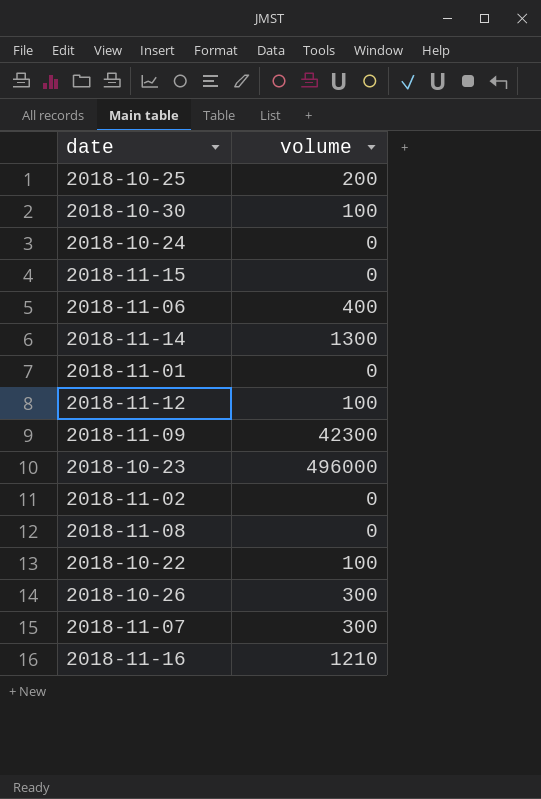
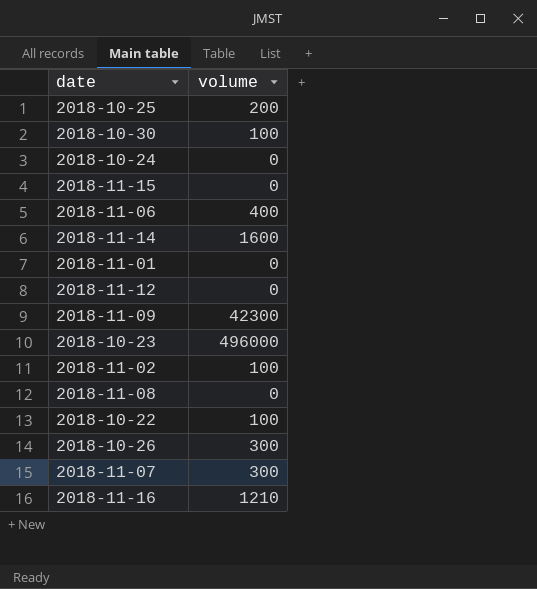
2018-11-14 | volume: 1300 -> 1600
2018-11-12 | volume: 100 -> 0
2018-11-02 | volume: 0 -> 100

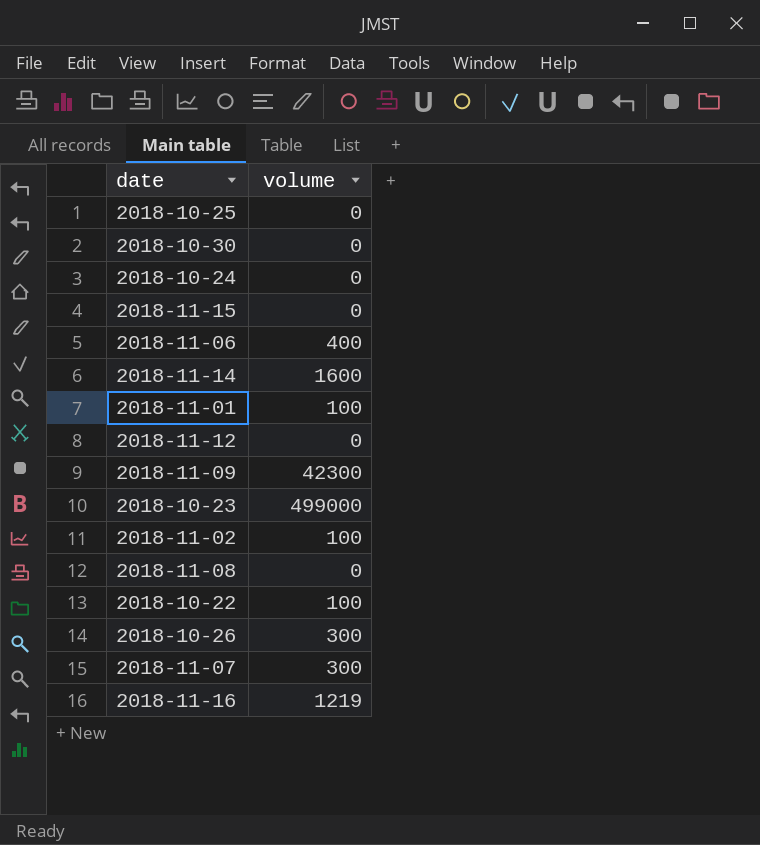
2018-10-25 | volume: 200 -> 0
2018-10-30 | volume: 100 -> 0
2018-11-01 | volume: 0 -> 100
2018-10-23 | volume: 496000 -> 499000
2018-11-16 | volume: 1210 -> 1219

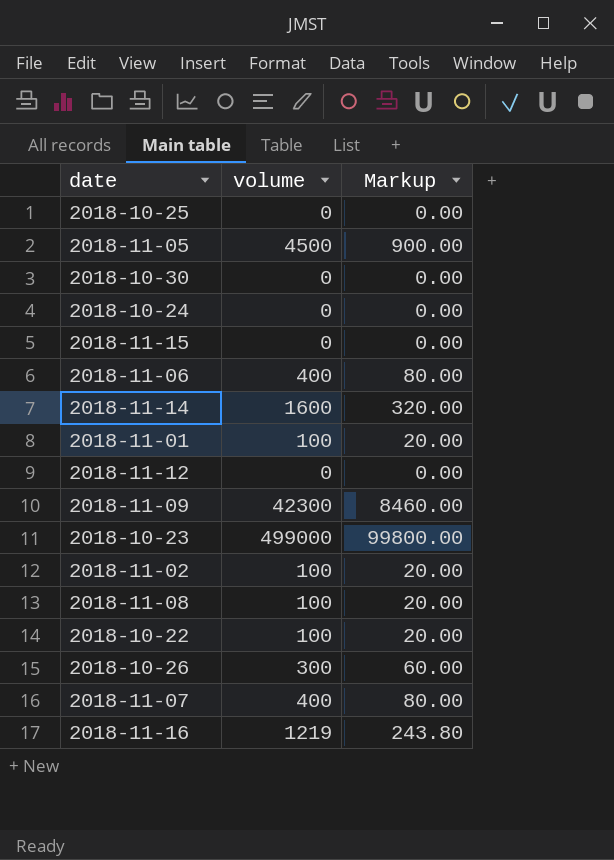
column Markup | formula: none -> [volume] * 0.2
row 2018-11-05: none -> 4500 | 900.00
2018-11-08 | volume: 0 -> 100
2018-11-07 | volume: 300 -> 400

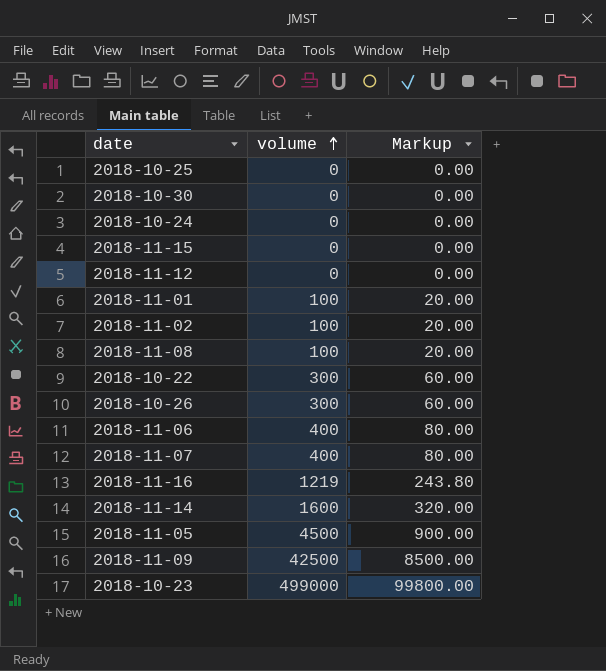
row order: none -> volume ascending
2018-10-22 | volume: 100 -> 300
2018-10-22 | Markup: 20.00 -> 60.00
2018-11-09 | volume: 42300 -> 42500
2018-11-09 | Markup: 8460.00 -> 8500.00

